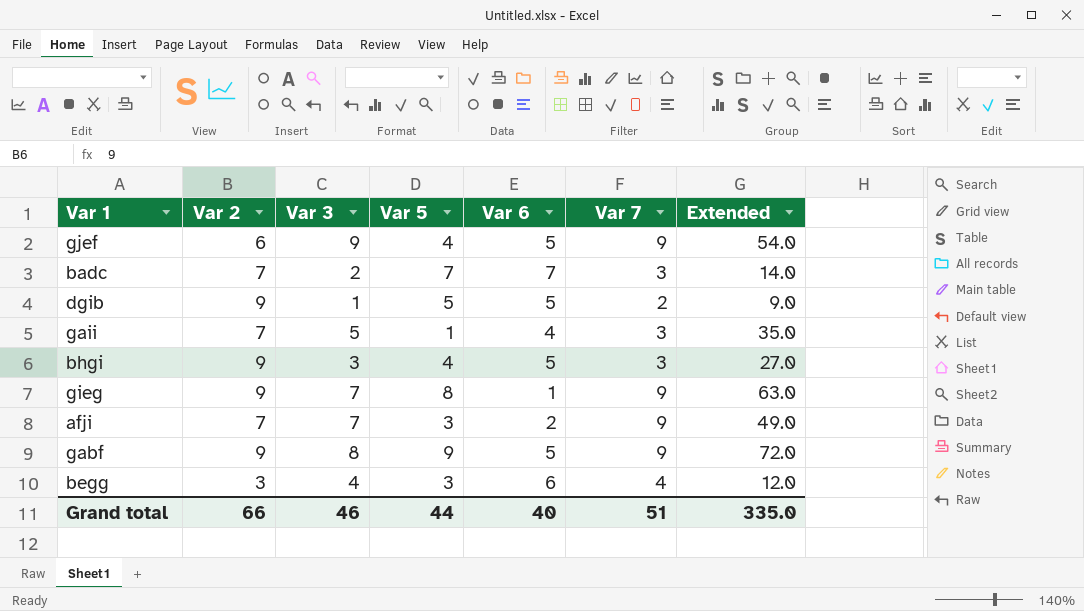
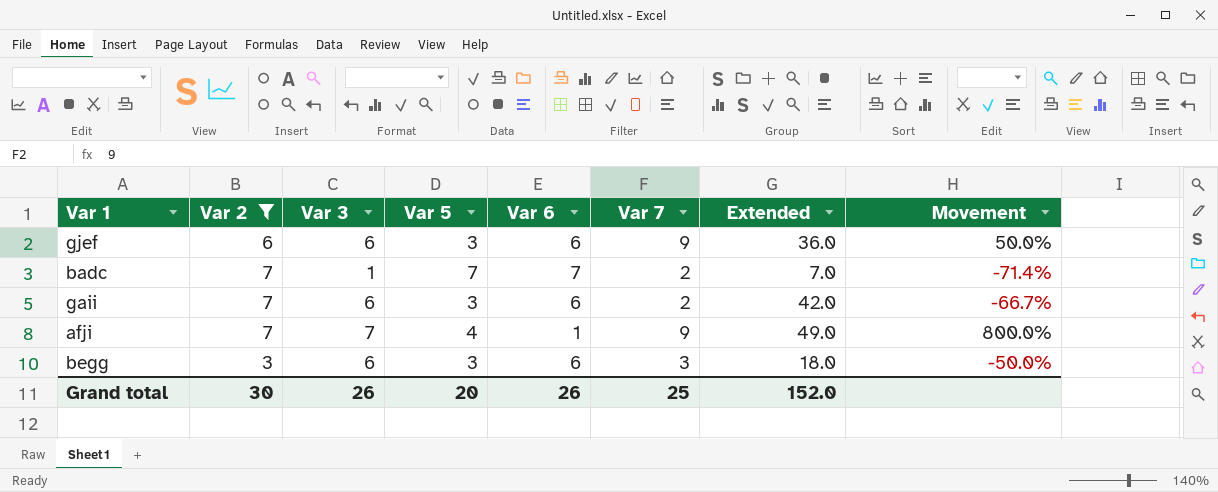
filter: none -> Var 2 != 9
column Movement | formula: none -> ([Var 7] - [Var 6]) / [Var 6]
gjef | Var 3: 9 -> 6
gjef | Var 5: 4 -> 3
gjef | Var 6: 5 -> 6
gjef | Extended: 54.0 -> 36.0
badc | Var 3: 2 -> 1
badc | Var 7: 3 -> 2
badc | Extended: 14.0 -> 7.0
gaii | Var 3: 5 -> 6
gaii | Var 5: 1 -> 3
gaii | Var 6: 4 -> 6
gaii | Var 7: 3 -> 2
gaii | Extended: 35.0 -> 42.0
afji | Var 5: 3 -> 4
afji | Var 6: 2 -> 1
begg | Var 3: 4 -> 6
begg | Var 7: 4 -> 3
begg | Extended: 12.0 -> 18.0
Grand total | Var 2: 66 -> 30
Grand total | Var 3: 46 -> 26
Grand total | Var 5: 44 -> 20
Grand total | Var 6: 40 -> 26
Grand total | Var 7: 51 -> 25
Grand total | Extended: 335.0 -> 152.0

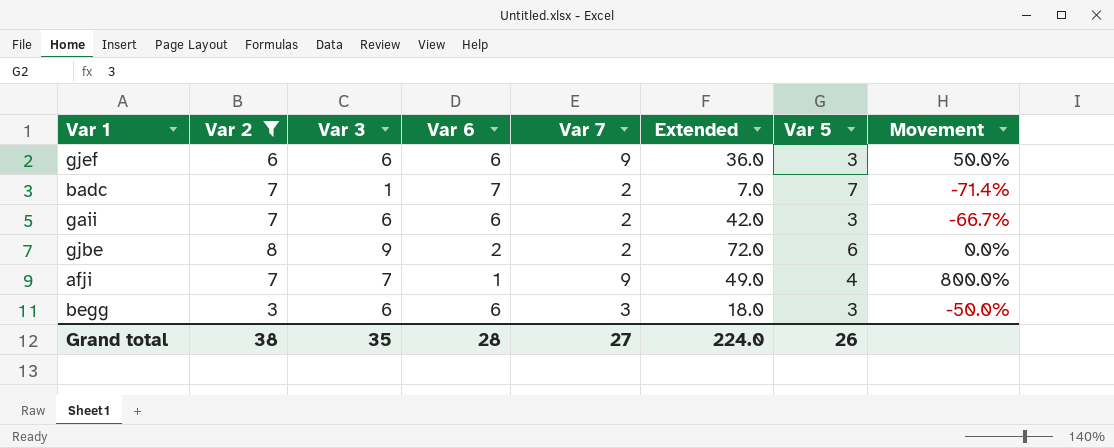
column Var 5 | position: 4 -> 7
row gjbe: none -> 8 | 9 | 2 | 2 | 72.0 | 6 | 0.0%
Grand total | Var 2: 30 -> 38
Grand total | Var 3: 26 -> 35
Grand total | Var 6: 26 -> 28
Grand total | Var 7: 25 -> 27
Grand total | Extended: 152.0 -> 224.0
Grand total | Var 5: 20 -> 26

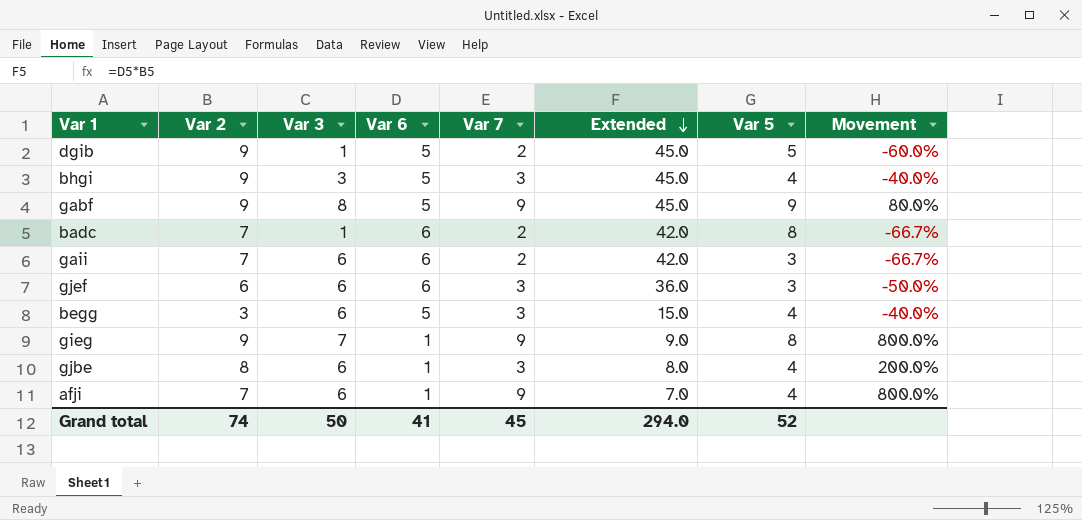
filter: Var 2 != 9 -> none
row order: none -> Extended descending
column Extended | formula: [Var 2] * [Var 3] -> [Var 2] * [Var 6]
badc | Var 6: 7 -> 6
badc | Var 5: 7 -> 8
badc | Movement: -71.4% -> -66.7%
gjef | Var 7: 9 -> 3
gjef | Movement: 50.0% -> -50.0%
begg | Var 6: 6 -> 5
begg | Var 5: 3 -> 4
begg | Movement: -50.0% -> -40.0%
gjbe | Var 3: 9 -> 6
gjbe | Var 6: 2 -> 1
gjbe | Var 7: 2 -> 3
gjbe | Var 5: 6 -> 4
gjbe | Movement: 0.0% -> 200.0%
afji | Var 3: 7 -> 6
Grand total | Var 2: 38 -> 74
Grand total | Var 3: 35 -> 50
Grand total | Var 6: 28 -> 41
Grand total | Var 7: 27 -> 45
Grand total | Extended: 224.0 -> 294.0
Grand total | Var 5: 26 -> 52

